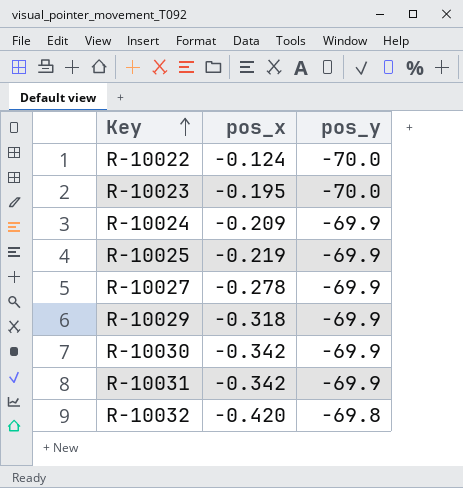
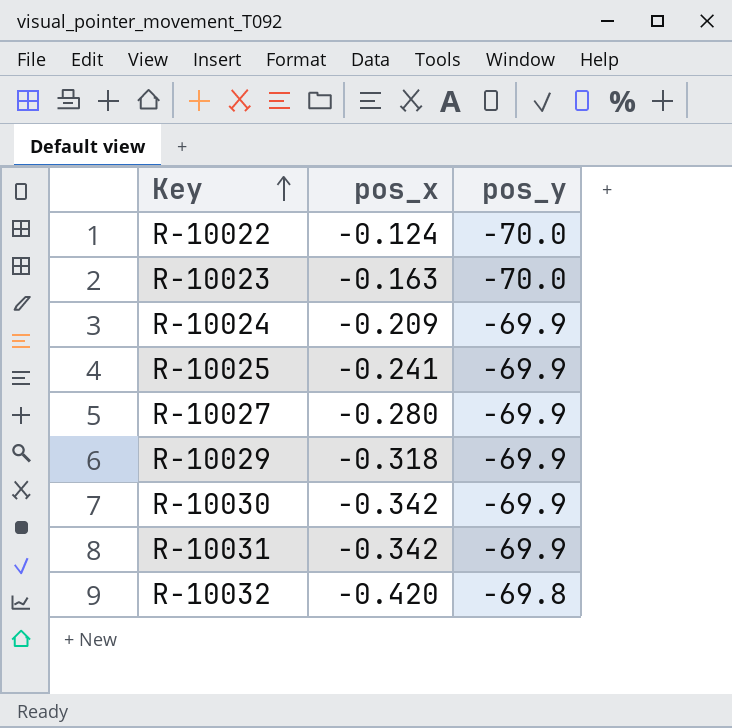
R-10023 | pos_x: -0.195 -> -0.163
R-10025 | pos_x: -0.219 -> -0.241
R-10027 | pos_x: -0.278 -> -0.280

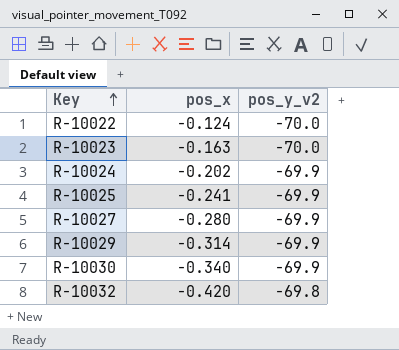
column name: pos_y -> pos_y_v2
row R-10031: -0.342 | -69.9 -> none
R-10024 | pos_x: -0.209 -> -0.202
R-10029 | pos_x: -0.318 -> -0.314
R-10030 | pos_x: -0.342 -> -0.340

